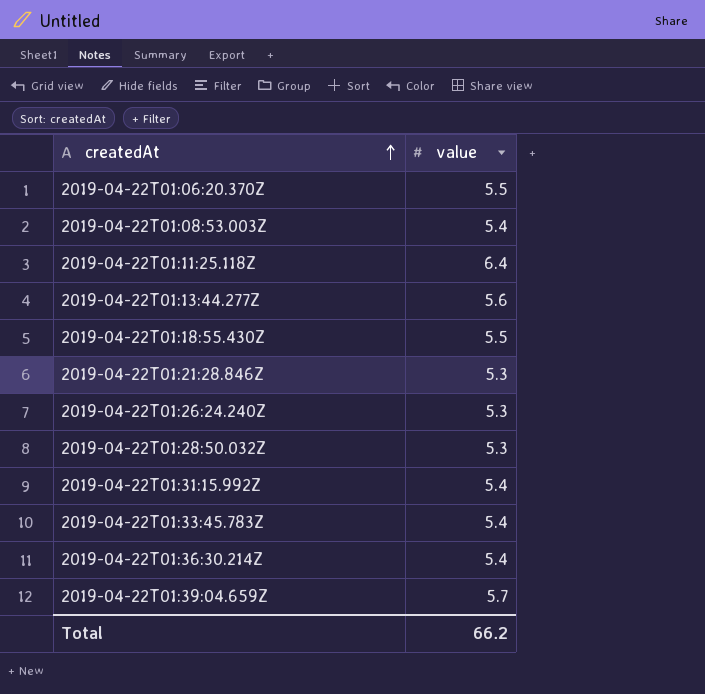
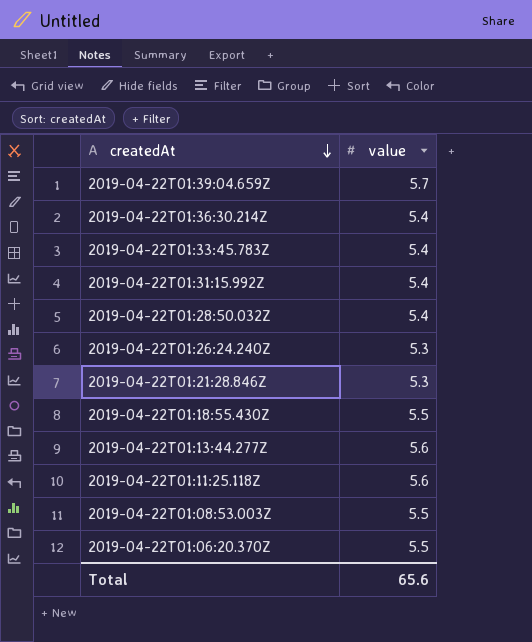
row order: createdAt ascending -> createdAt descending
2019-04-22T01:28:50.032Z | value: 5.3 -> 5.4
2019-04-22T01:11:25.118Z | value: 6.4 -> 5.6
2019-04-22T01:08:53.003Z | value: 5.4 -> 5.5
Total | value: 66.2 -> 65.6

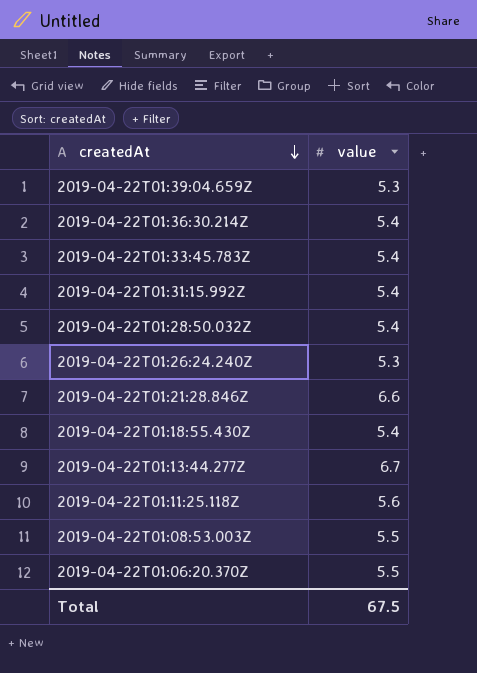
2019-04-22T01:39:04.659Z | value: 5.7 -> 5.3
2019-04-22T01:21:28.846Z | value: 5.3 -> 6.6
2019-04-22T01:18:55.430Z | value: 5.5 -> 5.4
2019-04-22T01:13:44.277Z | value: 5.6 -> 6.7
Total | value: 65.6 -> 67.5

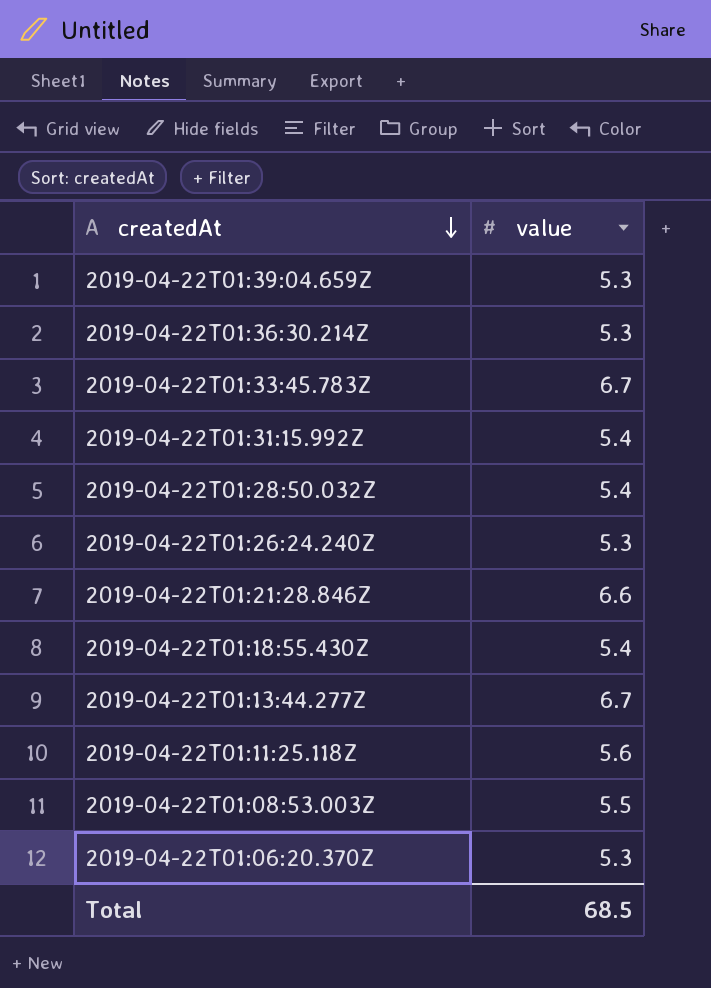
2019-04-22T01:36:30.214Z | value: 5.4 -> 5.3
2019-04-22T01:33:45.783Z | value: 5.4 -> 6.7
2019-04-22T01:06:20.370Z | value: 5.5 -> 5.3
Total | value: 67.5 -> 68.5

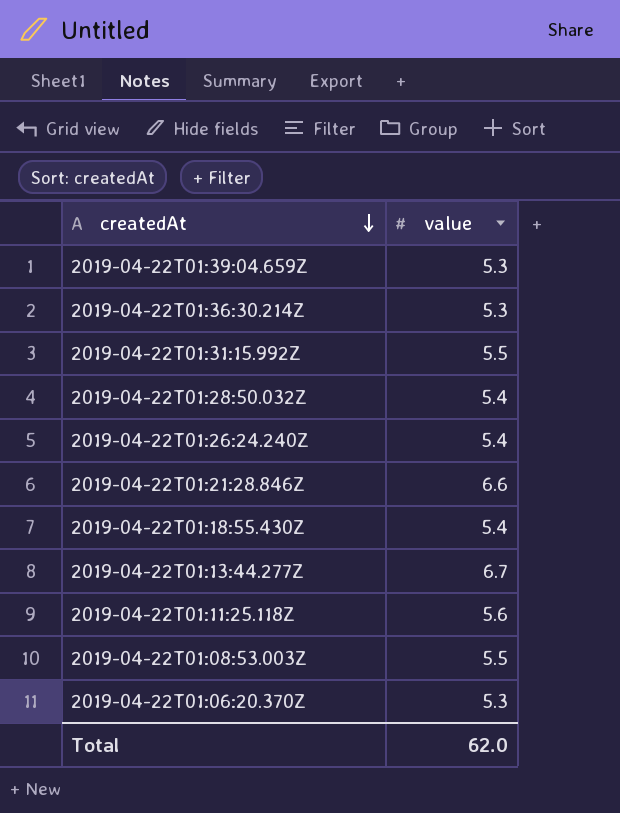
row 2019-04-22T01:33:45.783Z: 6.7 -> none
2019-04-22T01:31:15.992Z | value: 5.4 -> 5.5
2019-04-22T01:26:24.240Z | value: 5.3 -> 5.4
Total | value: 68.5 -> 62.0

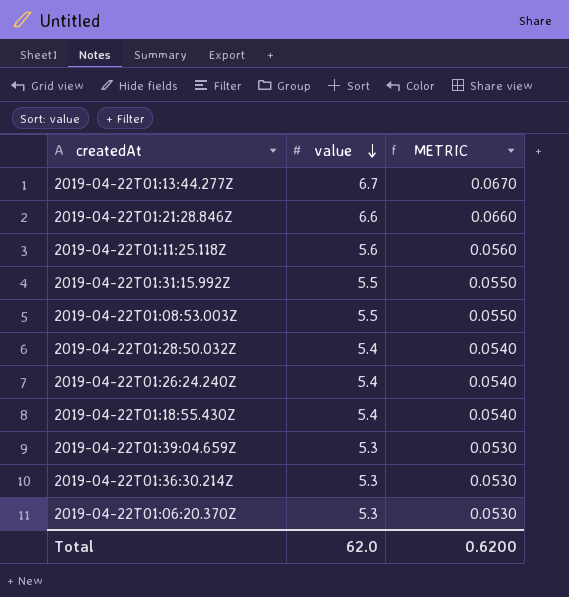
row order: createdAt descending -> value descending
column METRIC | formula: none -> [value] * 0.01

